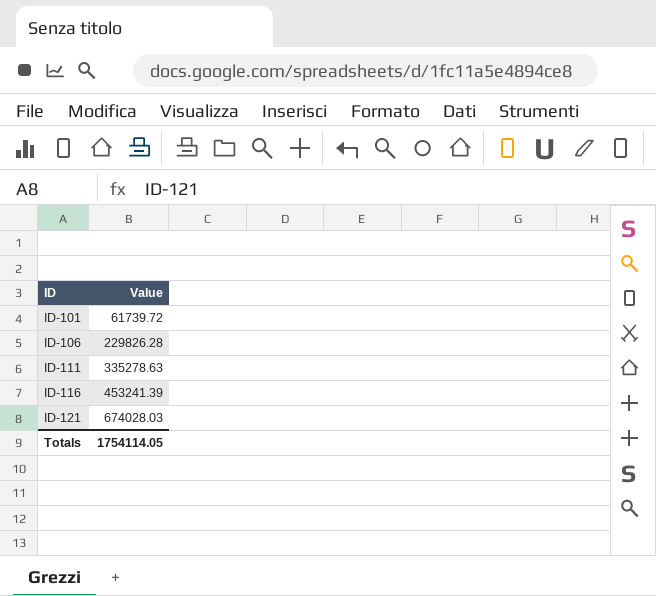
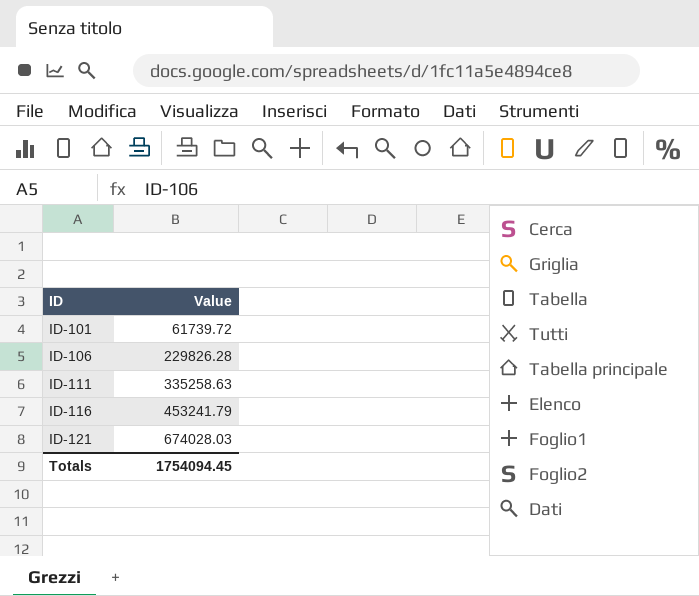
ID-111 | Value: 335278.63 -> 335258.63
ID-116 | Value: 453241.39 -> 453241.79
Totals | Value: 1754114.05 -> 1754094.45

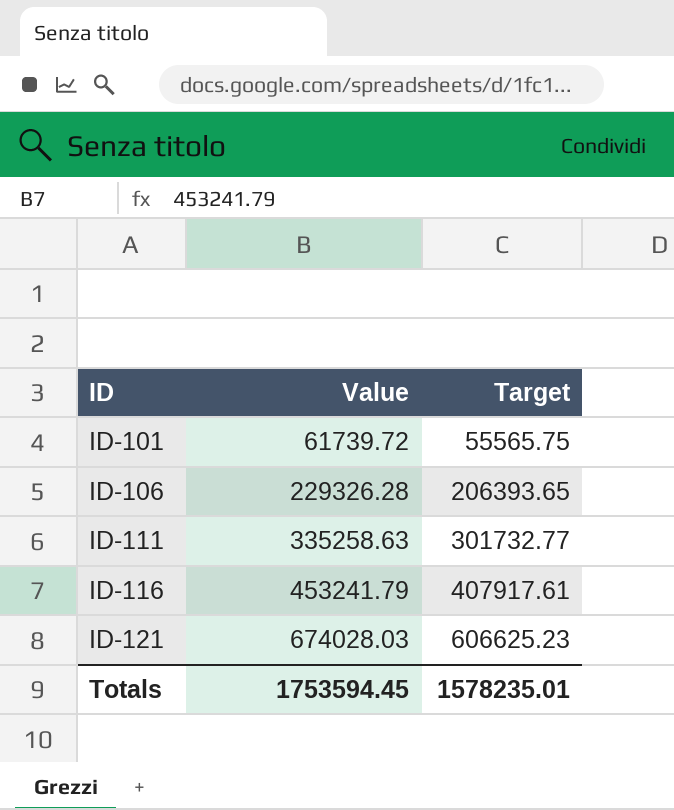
column Target | formula: none -> [Value] * 0.9
ID-106 | Value: 229826.28 -> 229326.28
Totals | Value: 1754094.45 -> 1753594.45

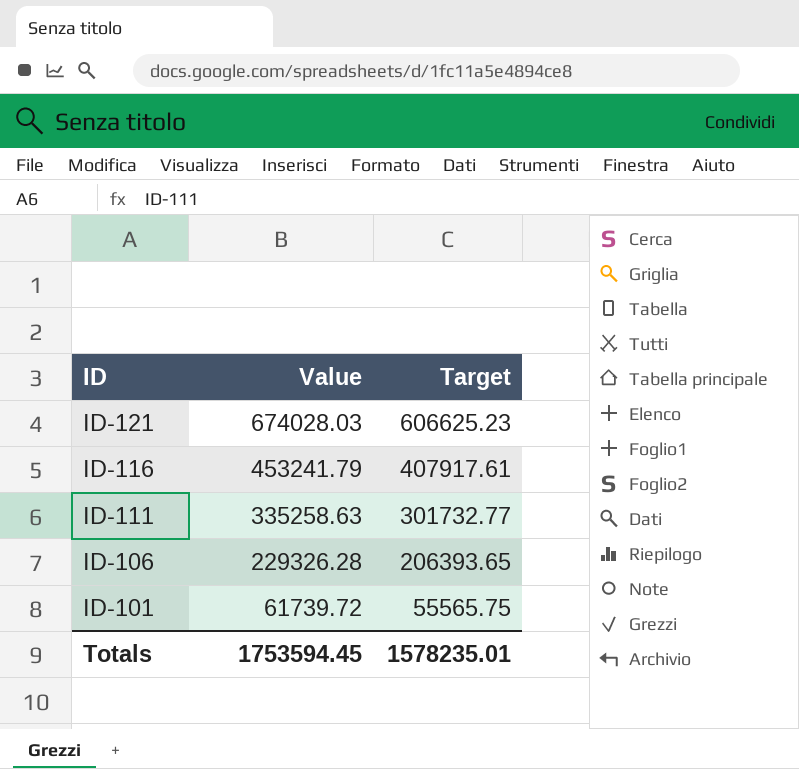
row order: ID ascending -> ID descending

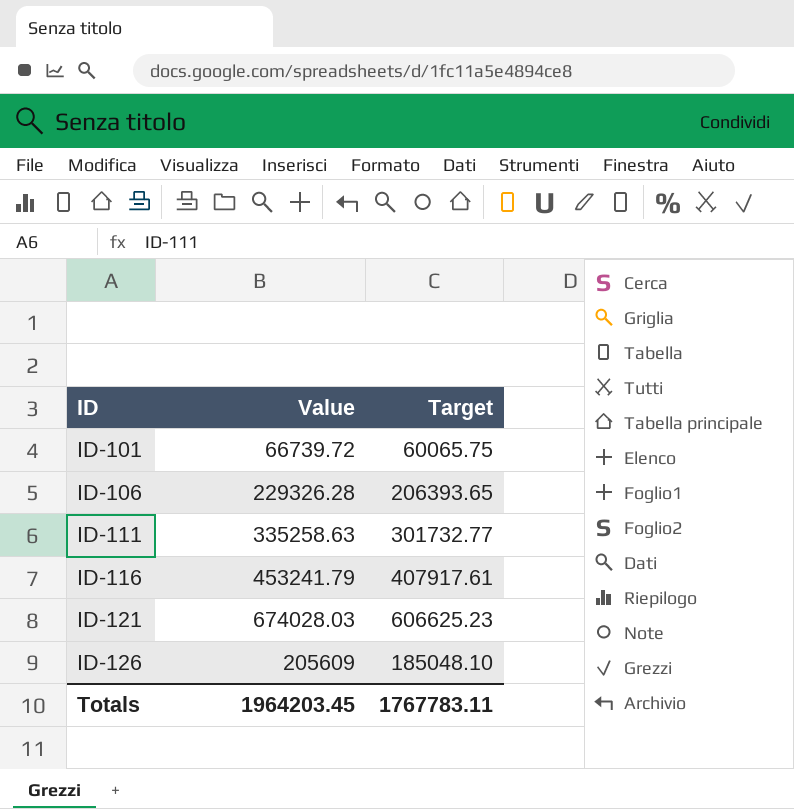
row order: ID descending -> ID ascending
ID-101 | Value: 61739.72 -> 66739.72
ID-101 | Target: 55565.75 -> 60065.75
row ID-126: none -> 205609 | 185048.10
Totals | Value: 1753594.45 -> 1964203.45
Totals | Target: 1578235.01 -> 1767783.11

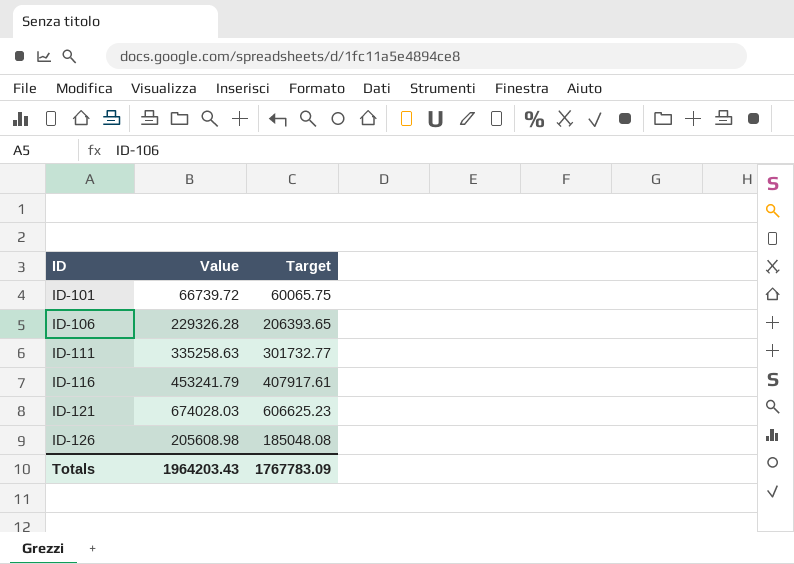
ID-126 | Value: 205609 -> 205608.98
ID-126 | Target: 185048.10 -> 185048.08
Totals | Value: 1964203.45 -> 1964203.43
Totals | Target: 1767783.11 -> 1767783.09

